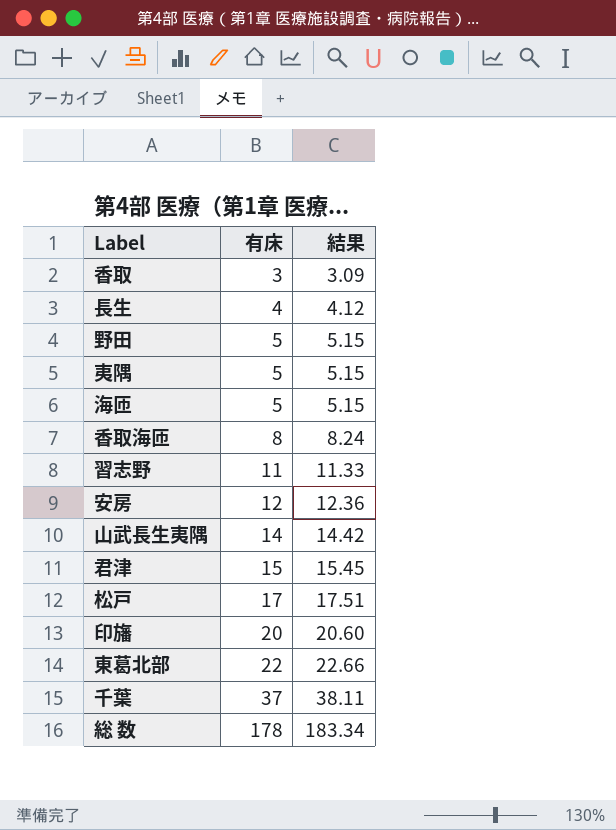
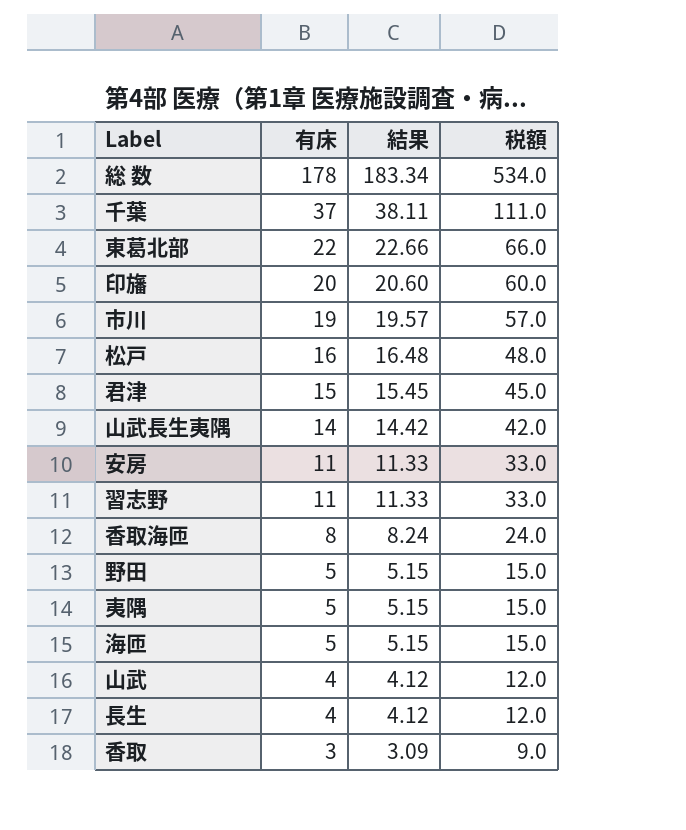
row order: 有床 ascending -> 有床 descending
column 税額 | formula: none -> [有床] * 3
row 市川: none -> 19 | 19.57 | 57.0
松戸 | 有床: 17 -> 16
松戸 | 結果: 17.51 -> 16.48
安房 | 有床: 12 -> 11
安房 | 結果: 12.36 -> 11.33
row 山武: none -> 4 | 4.12 | 12.0

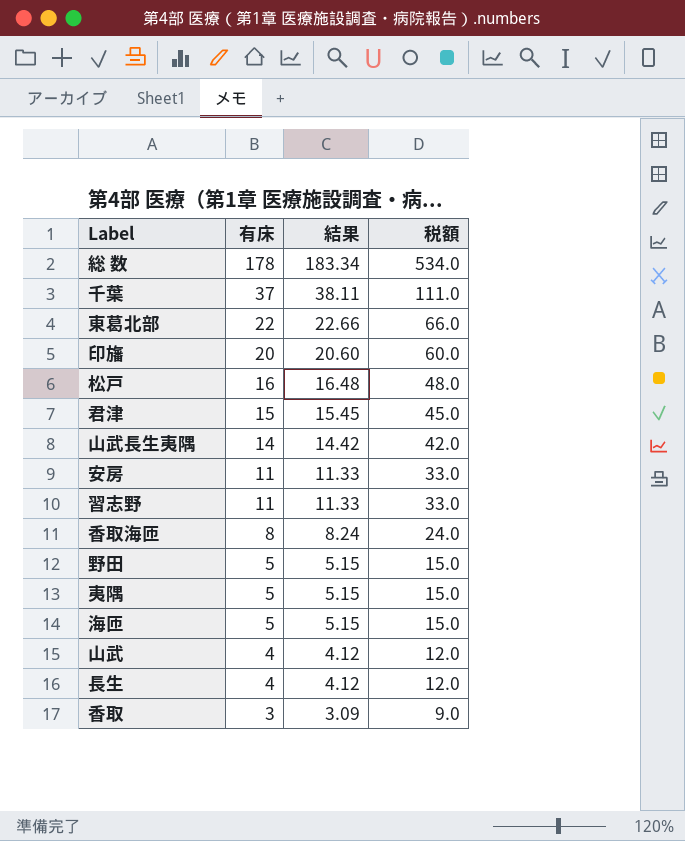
row 市川: 19 | 19.57 | 57.0 -> none

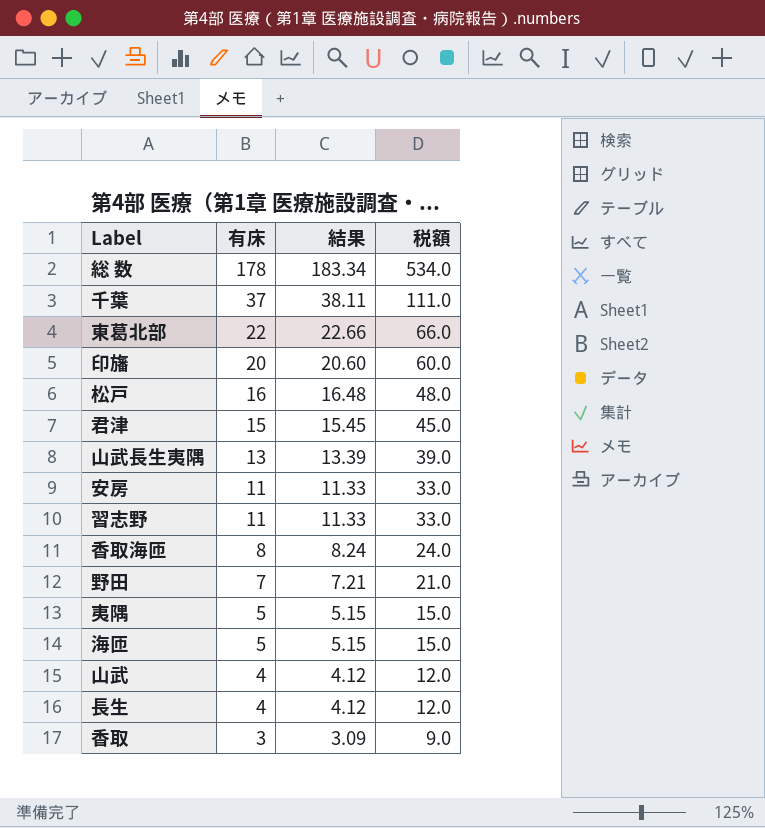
山武長生夷隅 | 有床: 14 -> 13
山武長生夷隅 | 結果: 14.42 -> 13.39
山武長生夷隅 | 税額: 42.0 -> 39.0
野田 | 有床: 5 -> 7
野田 | 結果: 5.15 -> 7.21
野田 | 税額: 15.0 -> 21.0

